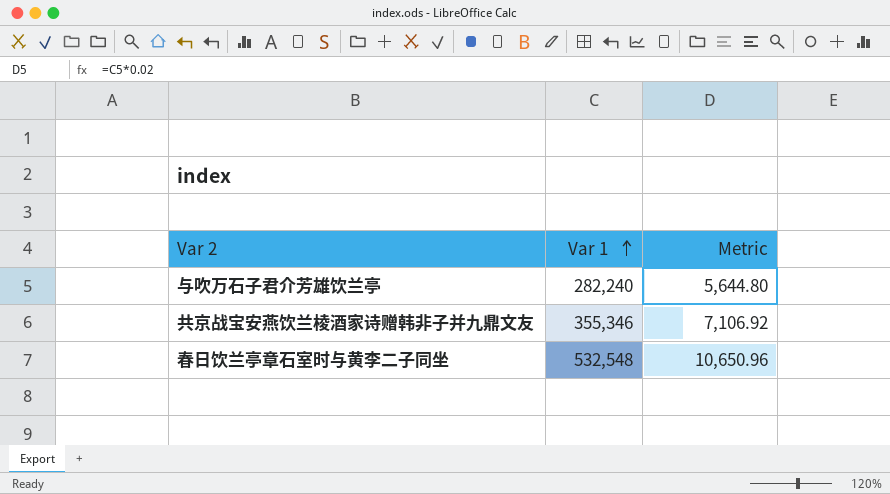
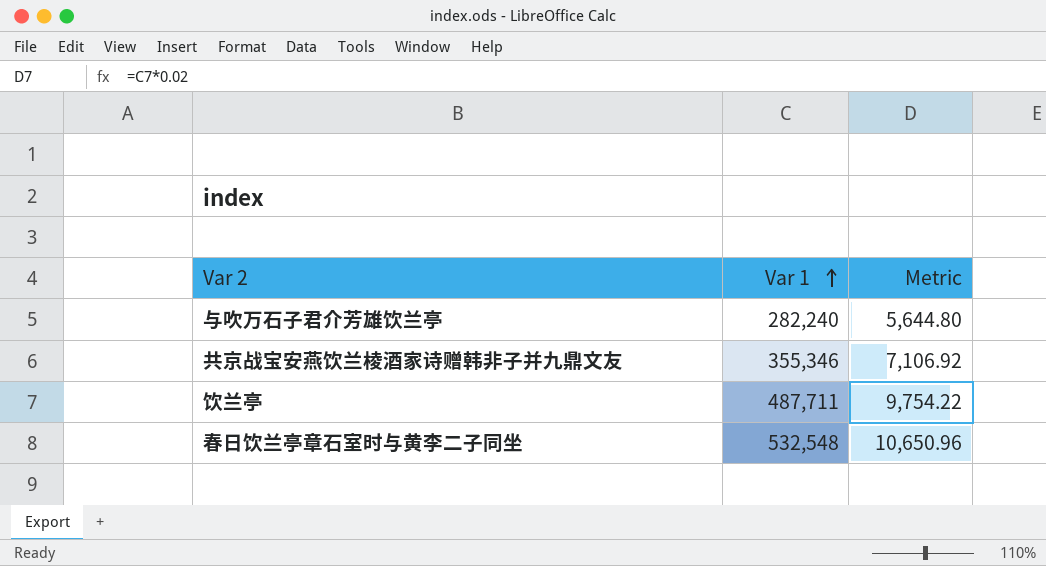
row 饮兰亭: none -> 487,711 | 9,754.22

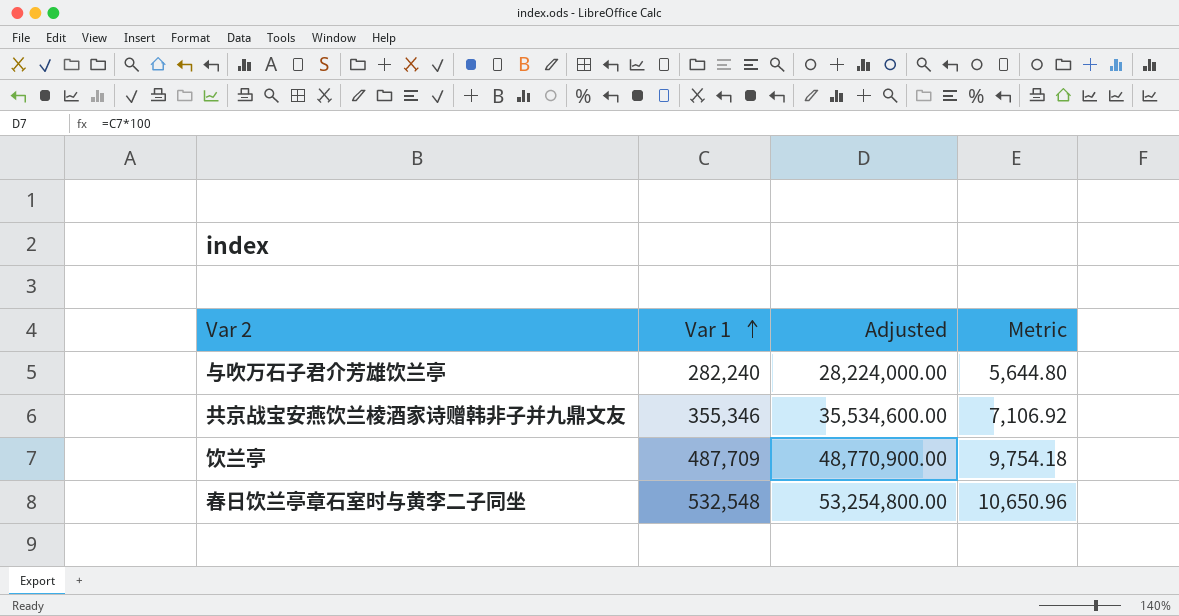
column Adjusted | formula: none -> [Var 1] * 100
饮兰亭 | Var 1: 487,711 -> 487,709
饮兰亭 | Metric: 9,754.22 -> 9,754.18

